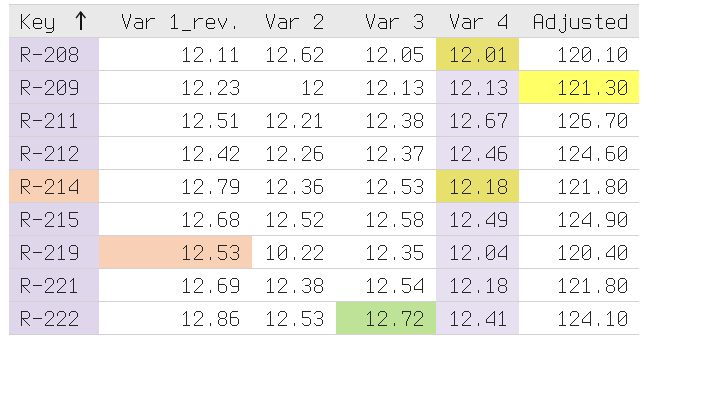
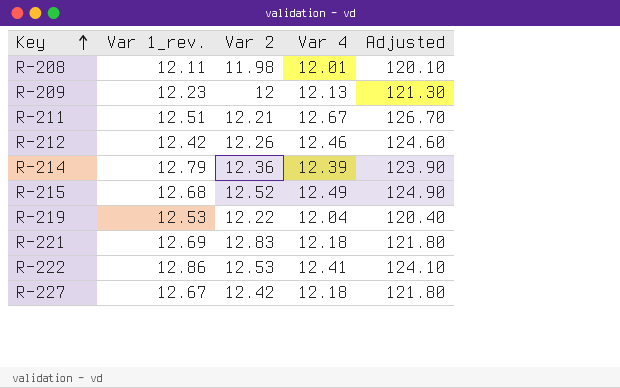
column Var 3 | position: 4 -> none
R-208 | Var 2: 12.62 -> 11.98
R-214 | Var 4: 12.18 -> 12.39
R-214 | Adjusted: 121.80 -> 123.90
R-219 | Var 2: 10.22 -> 12.22
R-221 | Var 2: 12.38 -> 12.83
row R-227: none -> 12.67 | 12.42 | 12.18 | 121.80

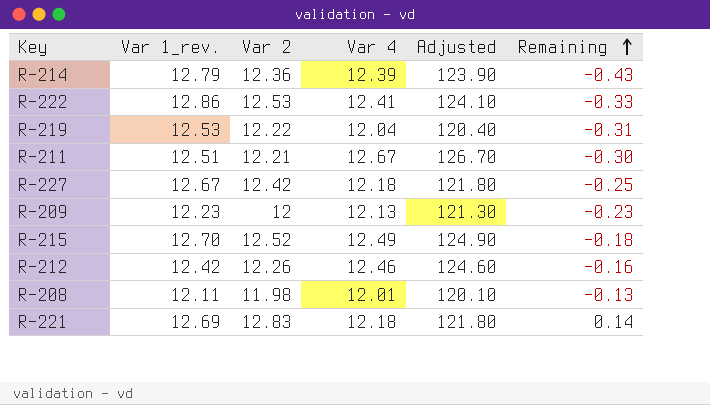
row order: Key ascending -> Remaining ascending
column Remaining | formula: none -> [Var 2] - [Var 1_rev.]
R-215 | Var 1_rev.: 12.68 -> 12.70

